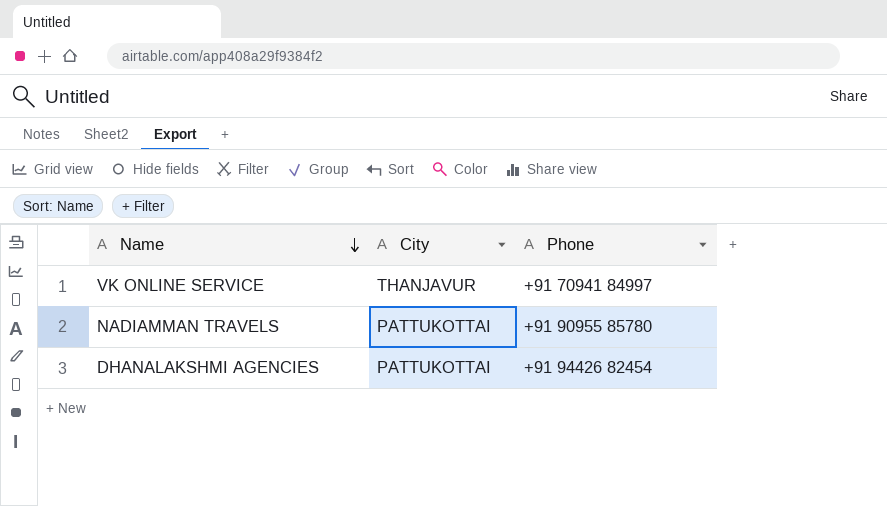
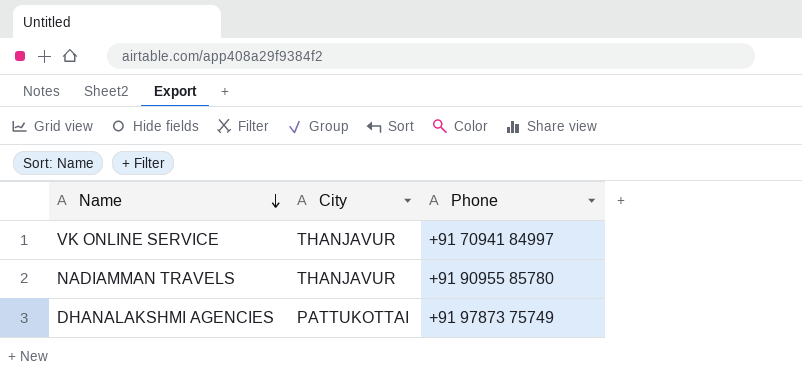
NADIAMMAN TRAVELS | City: PATTUKOTTAI -> THANJAVUR
DHANALAKSHMI AGENCIES | Phone: +91 94426 82454 -> +91 97873 75749

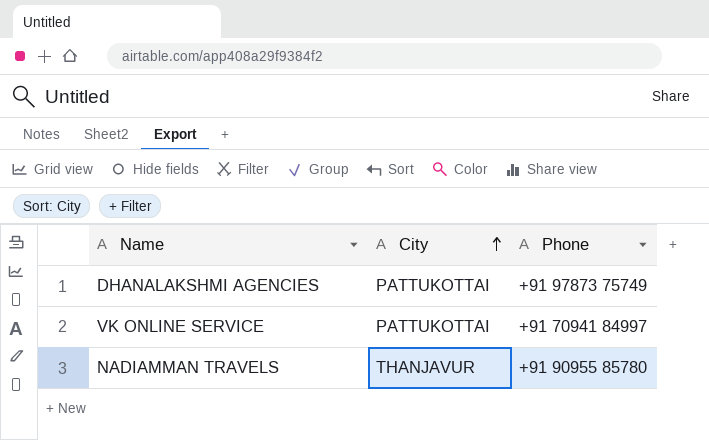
row order: Name descending -> City ascending
VK ONLINE SERVICE | City: THANJAVUR -> PATTUKOTTAI

